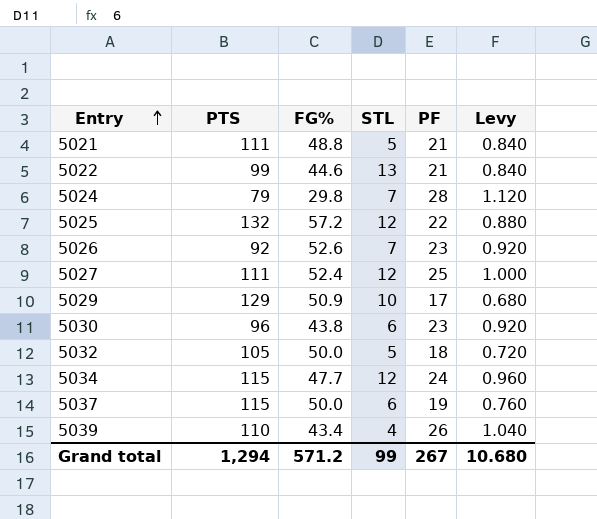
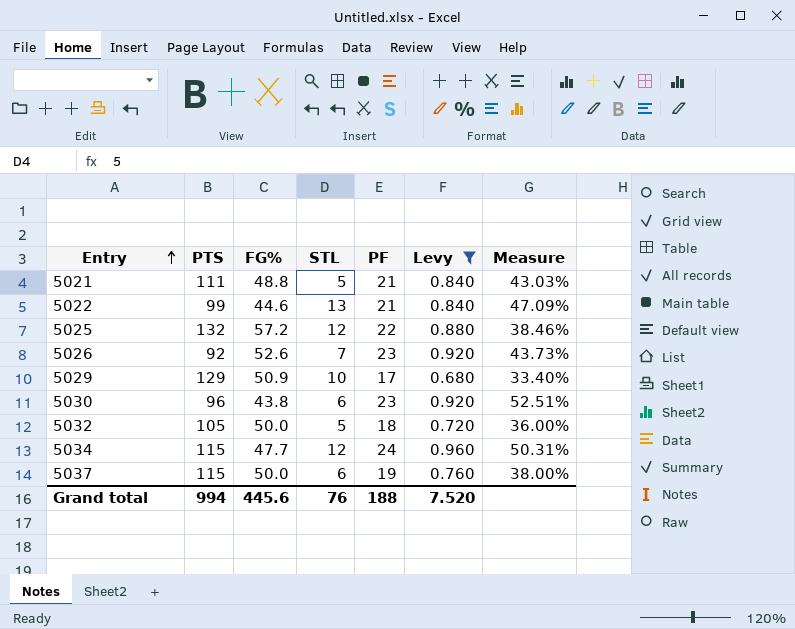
filter: none -> Levy <= 0.960
column Measure | formula: none -> [PF] / [FG%]
Grand total | PTS: 1,294 -> 994
Grand total | FG%: 571.2 -> 445.6
Grand total | STL: 99 -> 76
Grand total | PF: 267 -> 188
Grand total | Levy: 10.680 -> 7.520

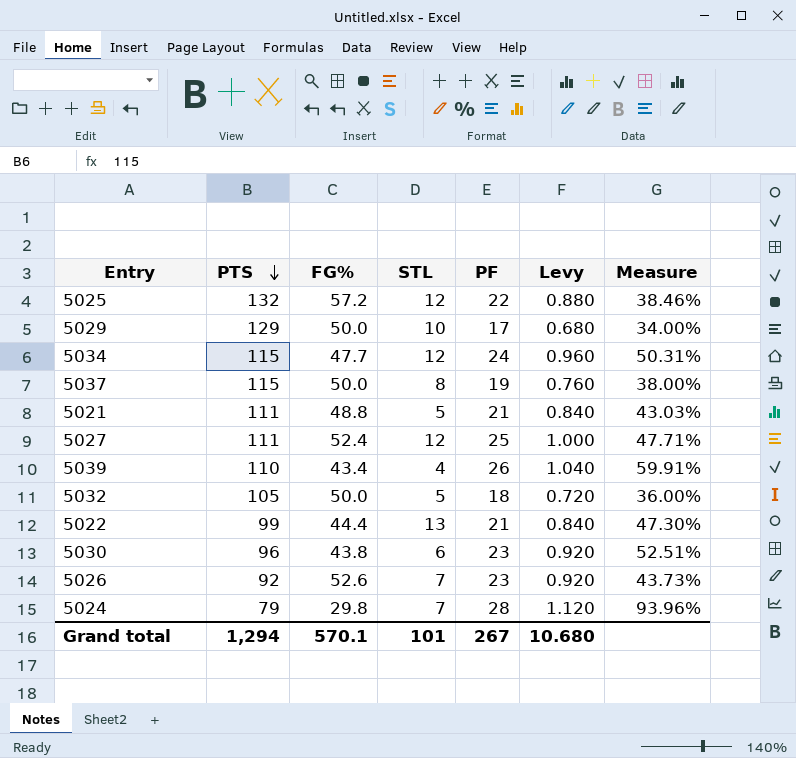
filter: Levy <= 0.960 -> none
row order: Entry ascending -> PTS descending
5029 | FG%: 50.9 -> 50.0
5029 | Measure: 33.40% -> 34.00%
5037 | STL: 6 -> 8
5022 | FG%: 44.6 -> 44.4
5022 | Measure: 47.09% -> 47.30%
Grand total | PTS: 994 -> 1,294
Grand total | FG%: 445.6 -> 570.1
Grand total | STL: 76 -> 101
Grand total | PF: 188 -> 267
Grand total | Levy: 7.520 -> 10.680

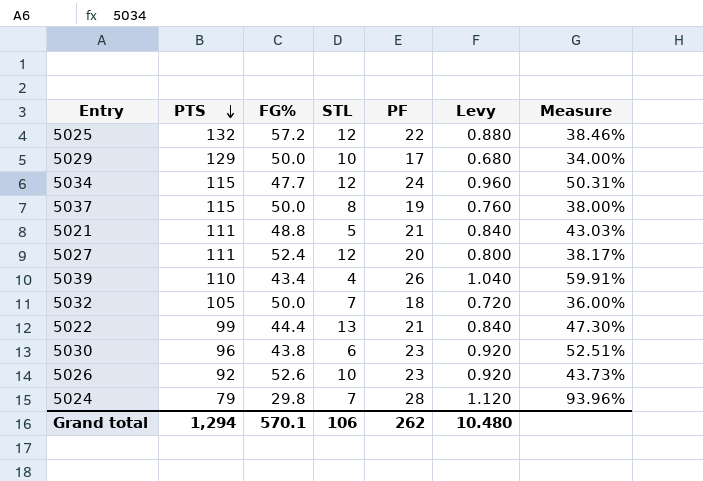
5027 | PF: 25 -> 20
5027 | Levy: 1.000 -> 0.800
5027 | Measure: 47.71% -> 38.17%
5032 | STL: 5 -> 7
5026 | STL: 7 -> 10
Grand total | STL: 101 -> 106
Grand total | PF: 267 -> 262
Grand total | Levy: 10.680 -> 10.480

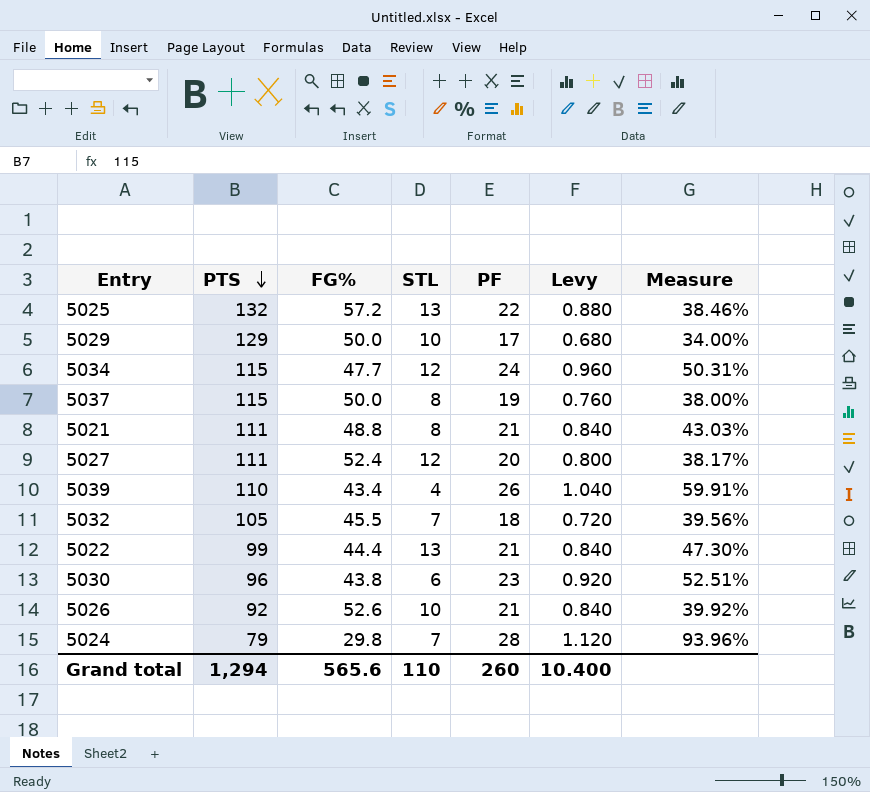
5025 | STL: 12 -> 13
5021 | STL: 5 -> 8
5032 | FG%: 50.0 -> 45.5
5032 | Measure: 36.00% -> 39.56%
5026 | PF: 23 -> 21
5026 | Levy: 0.920 -> 0.840
5026 | Measure: 43.73% -> 39.92%
Grand total | FG%: 570.1 -> 565.6
Grand total | STL: 106 -> 110
Grand total | PF: 262 -> 260
Grand total | Levy: 10.480 -> 10.400

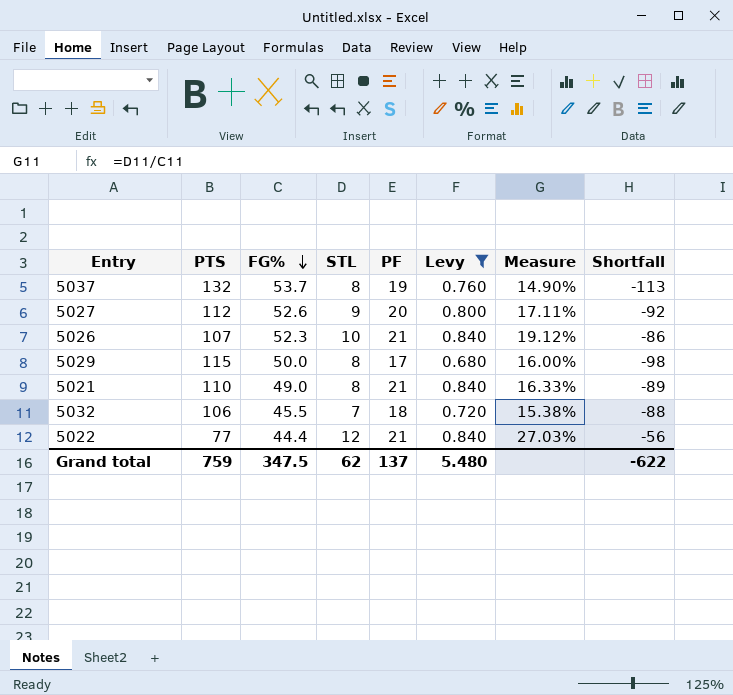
filter: none -> Levy <= 0.840
row order: PTS descending -> FG% descending
column Measure | formula: [PF] / [FG%] -> [STL] / [FG%]
column Shortfall | formula: none -> [PF] - [PTS]
5037 | PTS: 115 -> 132
5037 | FG%: 50.0 -> 53.7
5027 | PTS: 111 -> 112
5027 | FG%: 52.4 -> 52.6
5027 | STL: 12 -> 9
5026 | PTS: 92 -> 107
5026 | FG%: 52.6 -> 52.3
5029 | PTS: 129 -> 115
5029 | STL: 10 -> 8
5021 | PTS: 111 -> 110
5021 | FG%: 48.8 -> 49.0
5032 | PTS: 105 -> 106
5022 | PTS: 99 -> 77
5022 | STL: 13 -> 12
Grand total | PTS: 1,294 -> 759
Grand total | FG%: 565.6 -> 347.5
Grand total | STL: 110 -> 62
Grand total | PF: 260 -> 137
Grand total | Levy: 10.400 -> 5.480

